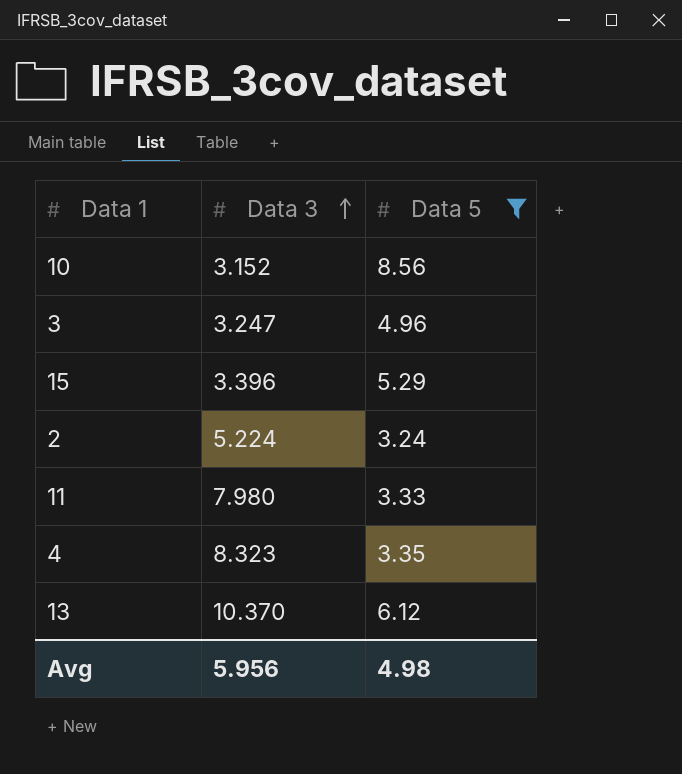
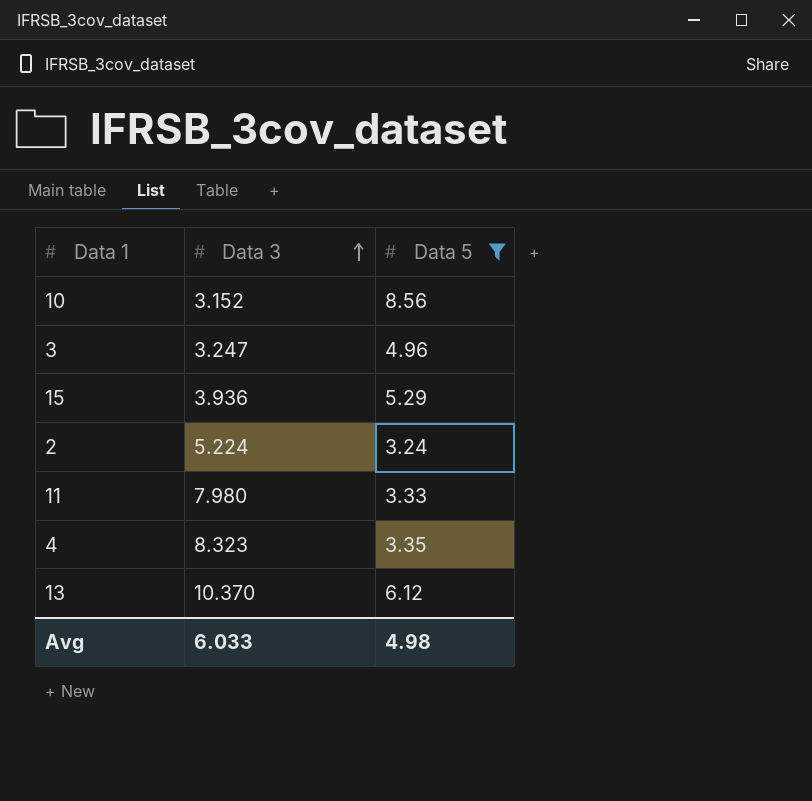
15 | Data 3: 3.396 -> 3.936
Avg | Data 3: 5.956 -> 6.033

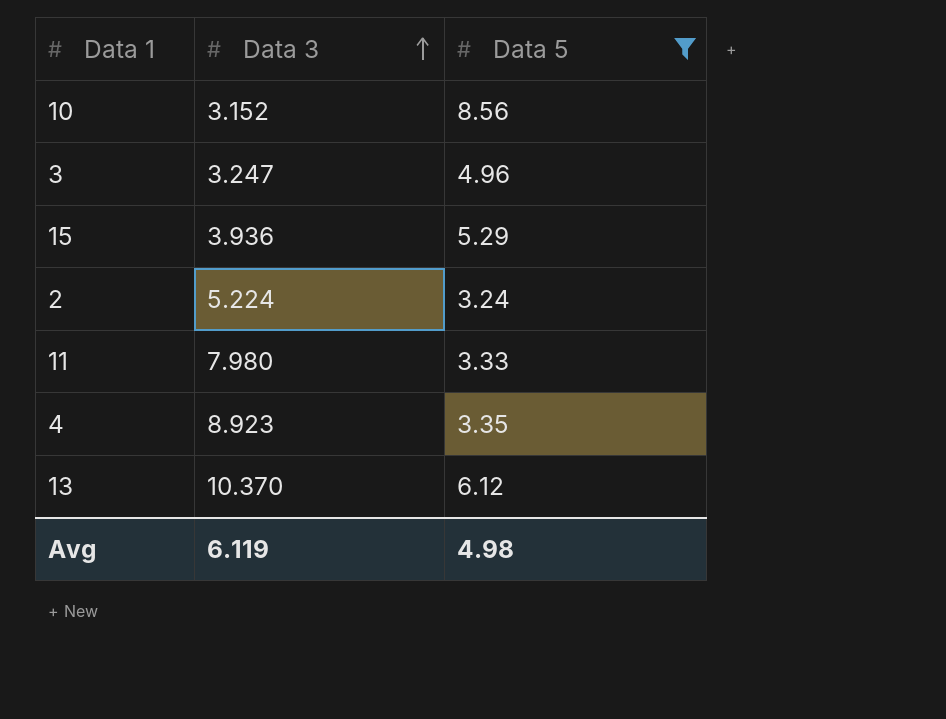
4 | Data 3: 8.323 -> 8.923
Avg | Data 3: 6.033 -> 6.119

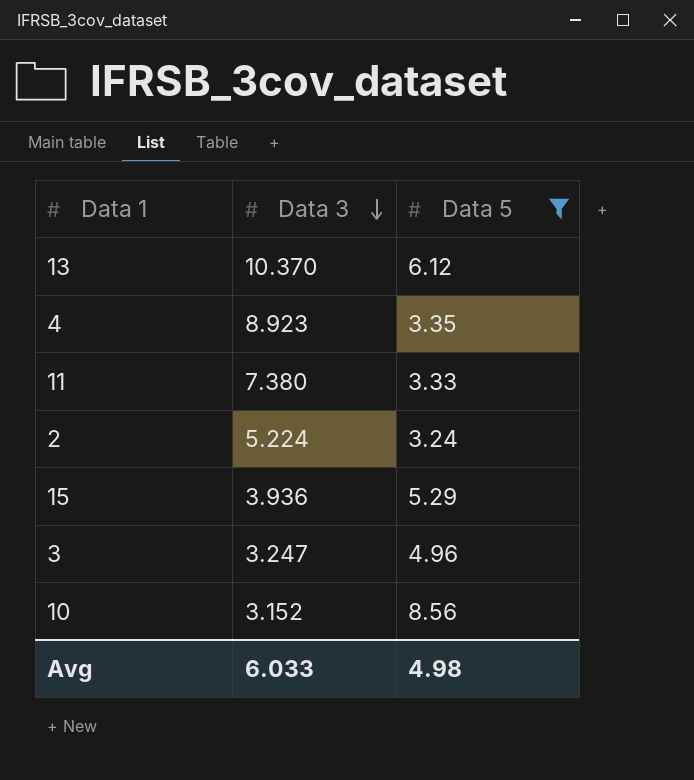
row order: Data 3 ascending -> Data 3 descending
11 | Data 3: 7.980 -> 7.380
Avg | Data 3: 6.119 -> 6.033

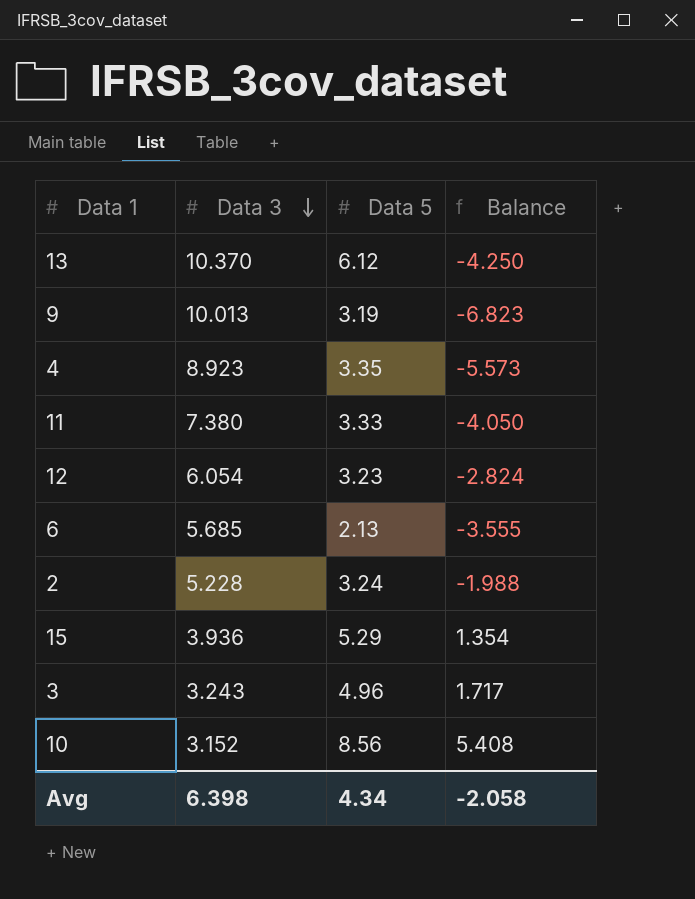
filter: Data 5 >= 3.24 -> none
column Balance | formula: none -> [Data 5] - [Data 3]
2 | Data 3: 5.224 -> 5.228
3 | Data 3: 3.247 -> 3.243
Avg | Data 3: 6.033 -> 6.398
Avg | Data 5: 4.98 -> 4.34

